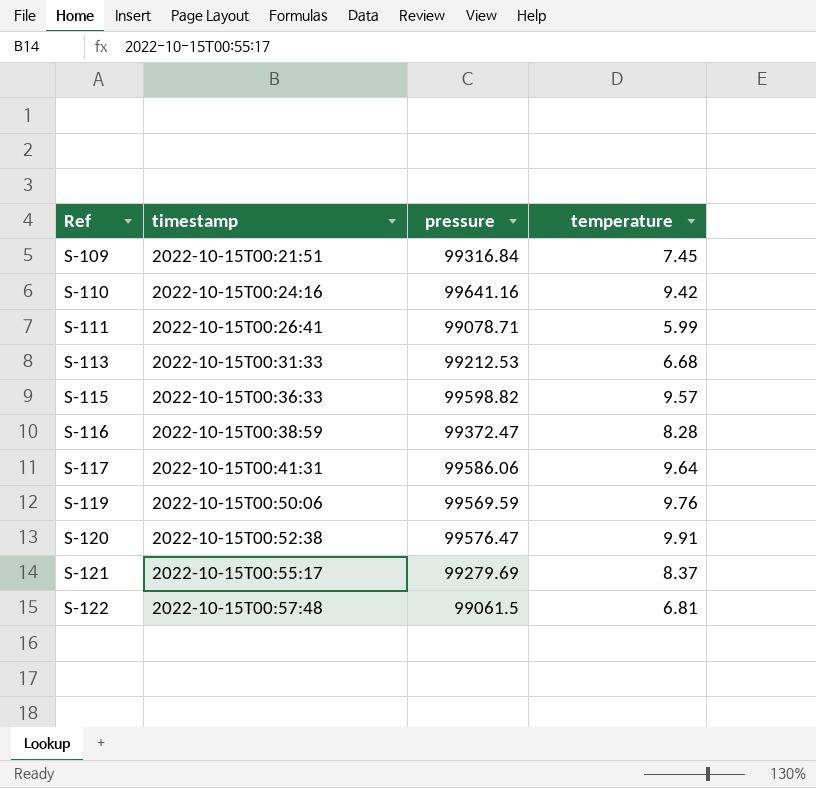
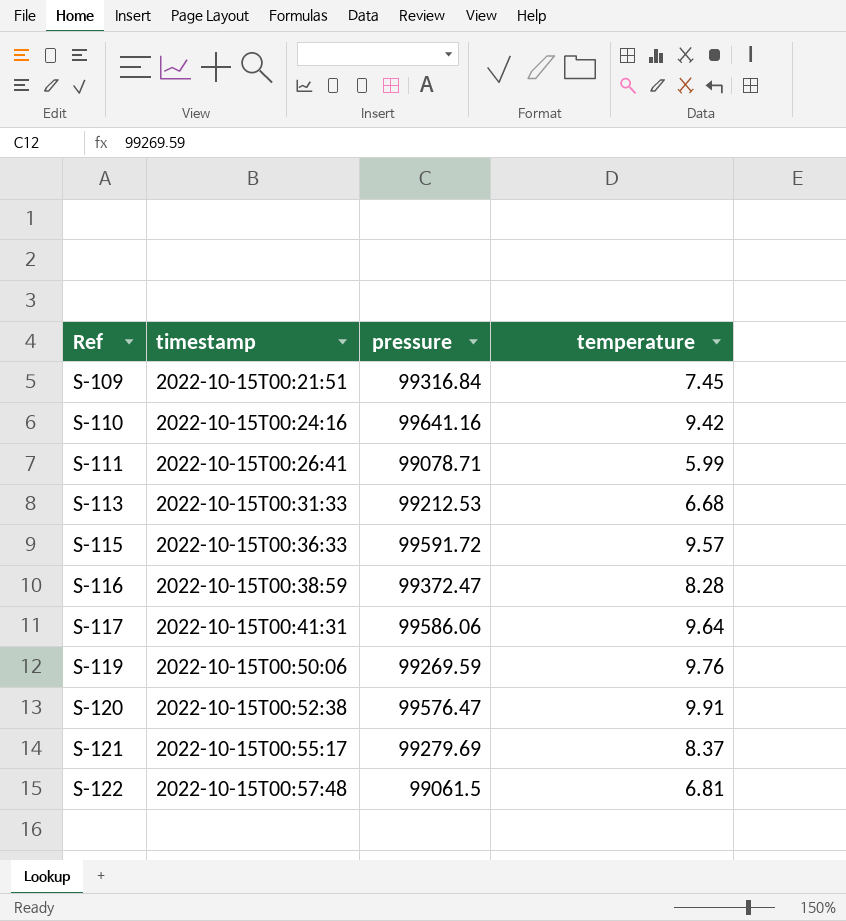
S-115 | pressure: 99598.82 -> 99591.72
S-119 | pressure: 99569.59 -> 99269.59

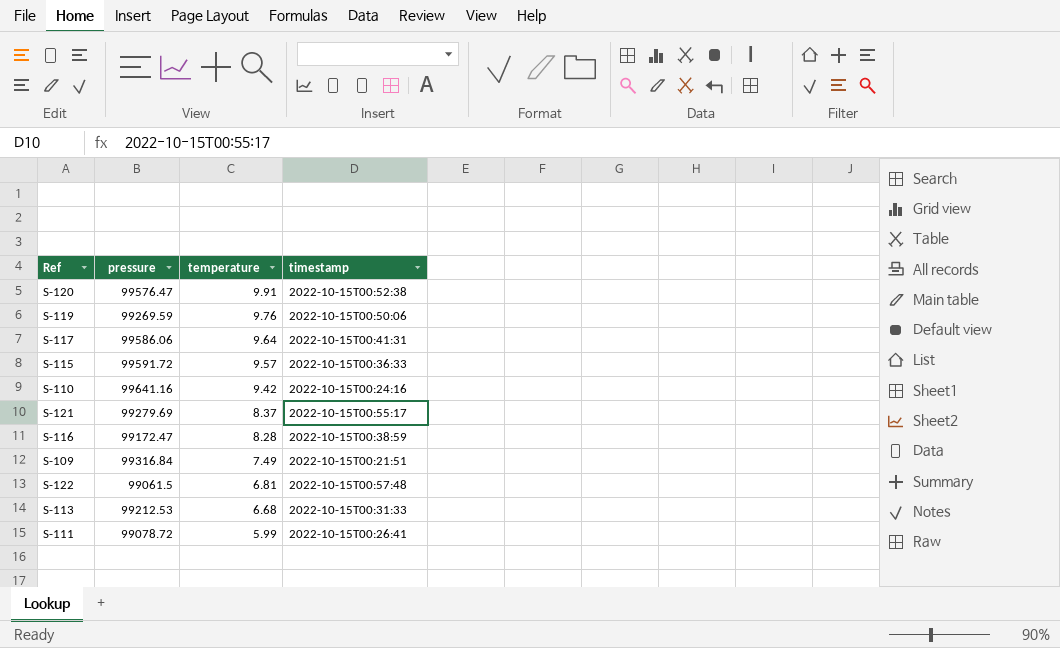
row order: Ref ascending -> temperature descending
column timestamp | position: 2 -> 4
S-116 | pressure: 99372.47 -> 99172.47
S-109 | temperature: 7.45 -> 7.49
S-111 | pressure: 99078.71 -> 99078.72

